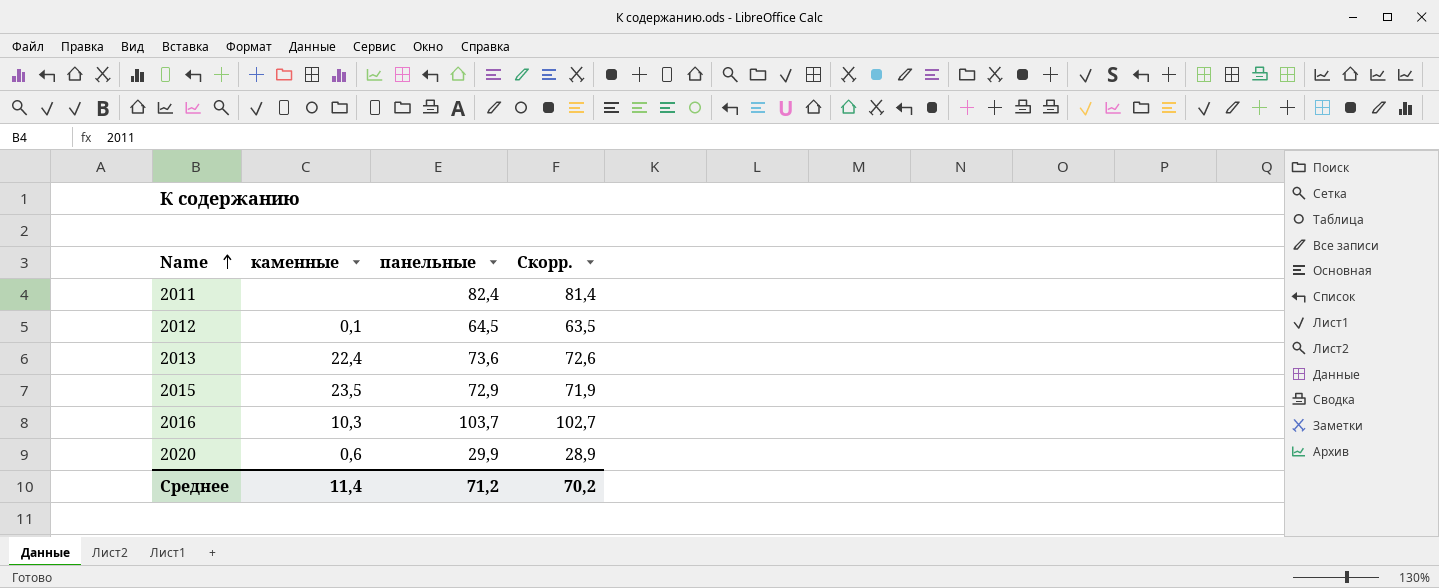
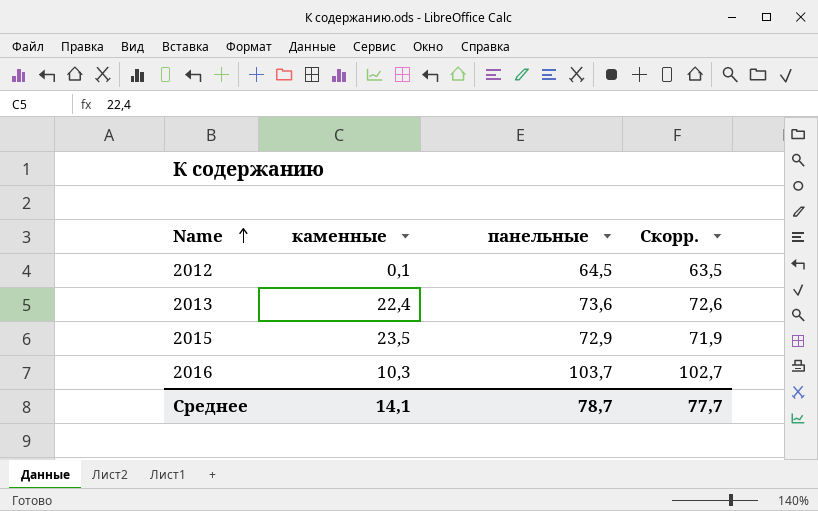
row 2011: none | 82,4 | 81,4 -> none
row 2020: 0,6 | 29,9 | 28,9 -> none
Среднее | каменные: 11,4 -> 14,1
Среднее | панельные: 71,2 -> 78,7
Среднее | Скорр.: 70,2 -> 77,7

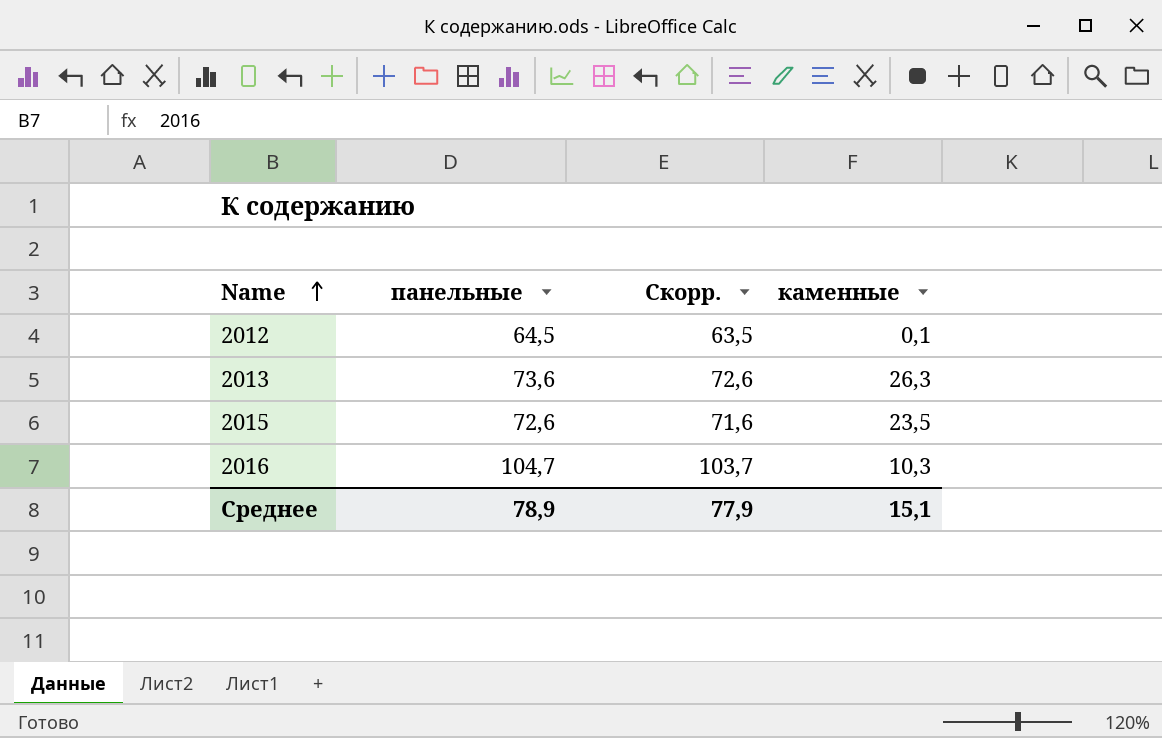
column каменные | position: 2 -> 4
2013 | каменные: 22,4 -> 26,3
2015 | панельные: 72,9 -> 72,6
2015 | Скорр.: 71,9 -> 71,6
2016 | панельные: 103,7 -> 104,7
2016 | Скорр.: 102,7 -> 103,7
Среднее | панельные: 78,7 -> 78,9
Среднее | Скорр.: 77,7 -> 77,9
Среднее | каменные: 14,1 -> 15,1

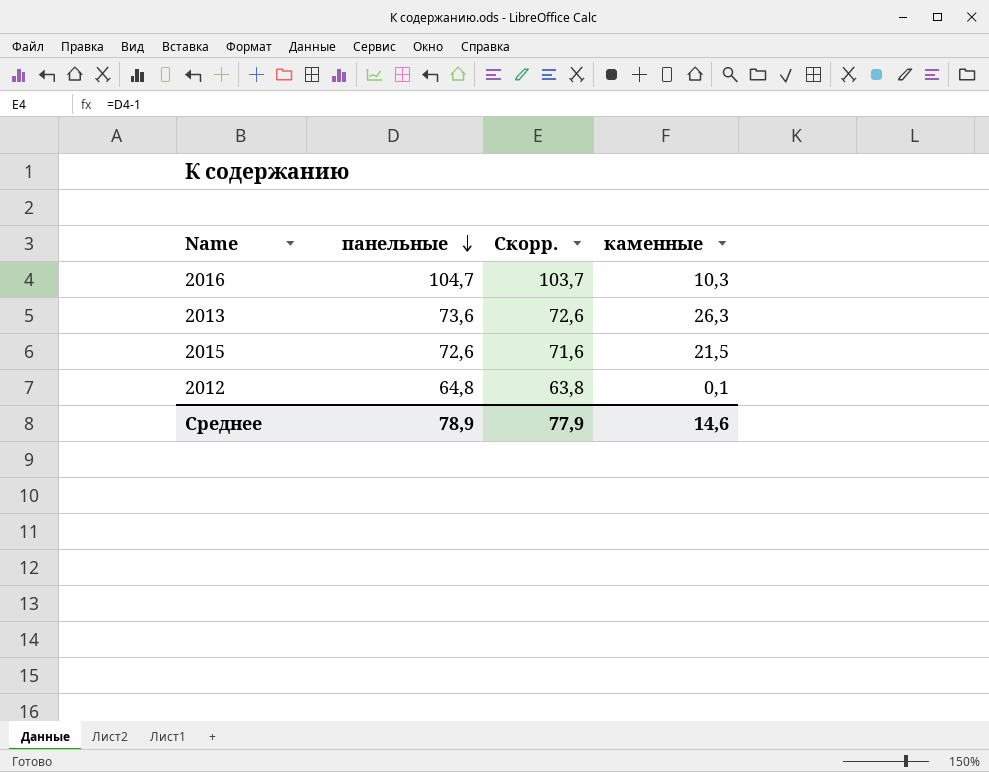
row order: Name ascending -> панельные descending
2015 | каменные: 23,5 -> 21,5
2012 | панельные: 64,5 -> 64,8
2012 | Скорр.: 63,5 -> 63,8
Среднее | каменные: 15,1 -> 14,6

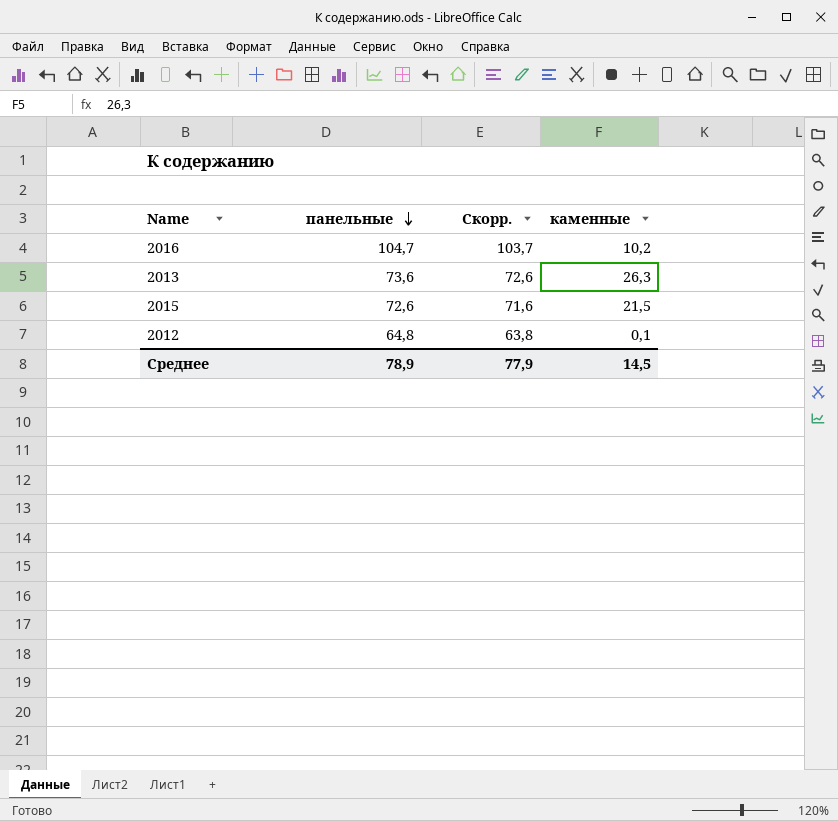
2016 | каменные: 10,3 -> 10,2
Среднее | каменные: 14,6 -> 14,5

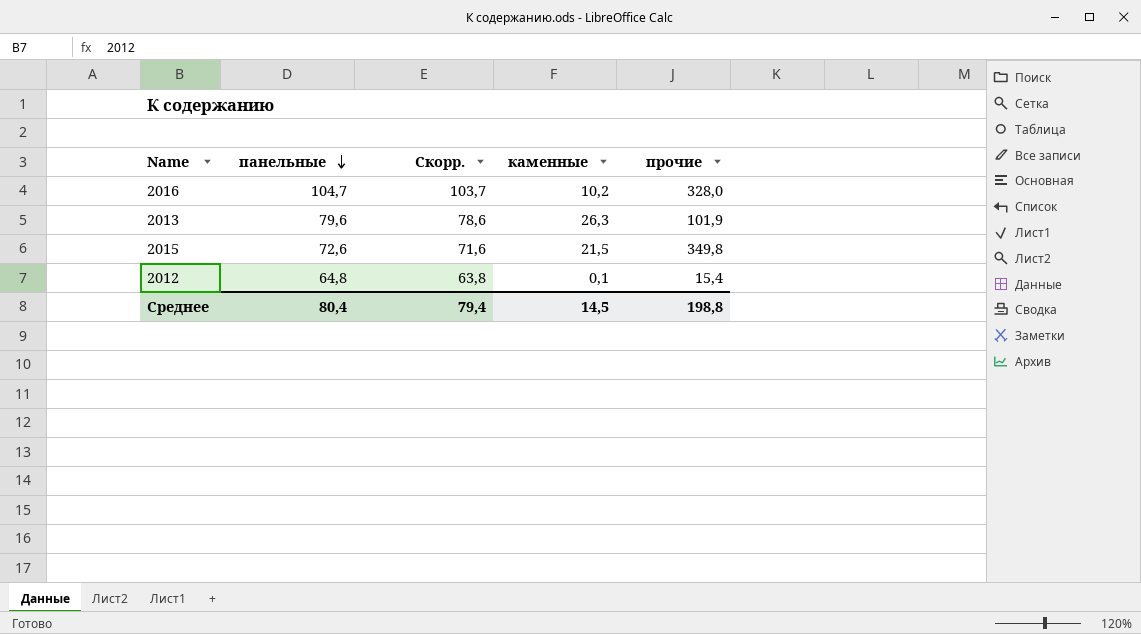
column прочие | position: none -> 5
2013 | панельные: 73,6 -> 79,6
2013 | Скорр.: 72,6 -> 78,6
Среднее | панельные: 78,9 -> 80,4
Среднее | Скорр.: 77,9 -> 79,4

